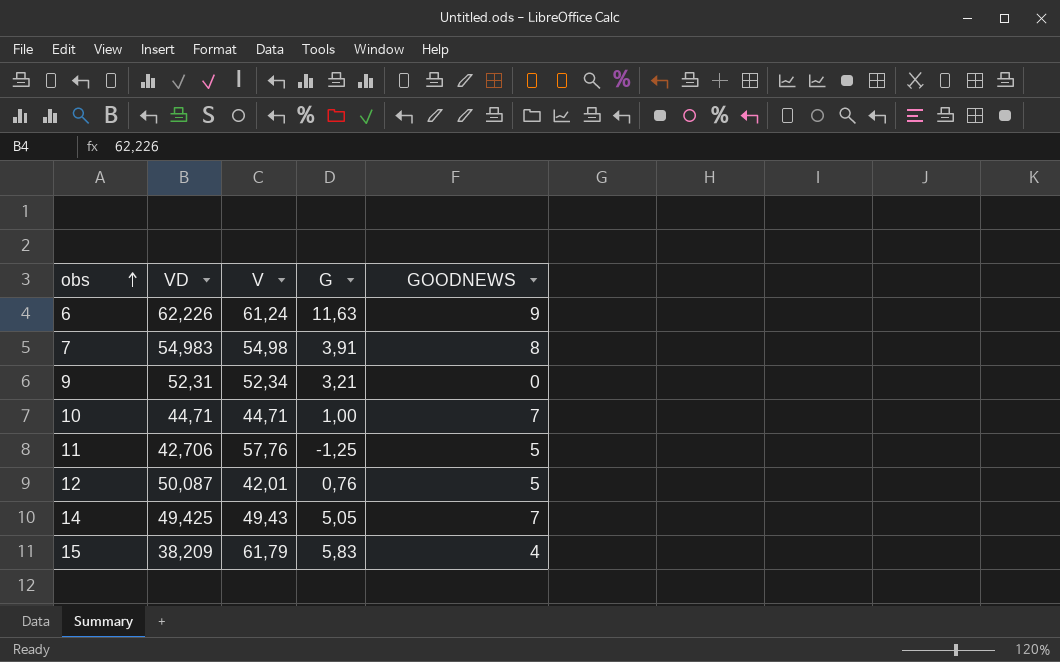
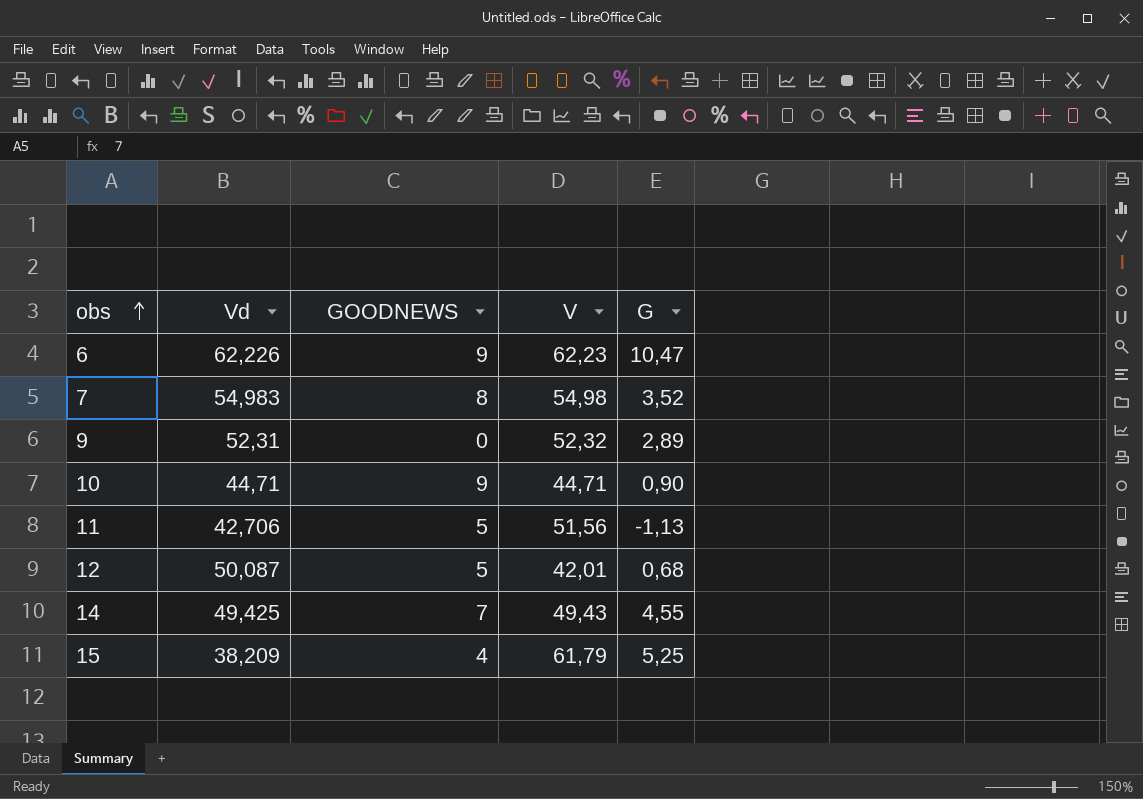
column name: VD -> Vd
column GOODNEWS | position: 5 -> 3
6 | V: 61,24 -> 62,23
6 | G: 11,63 -> 10,47
7 | G: 3,91 -> 3,52
9 | V: 52,34 -> 52,32
9 | G: 3,21 -> 2,89
10 | GOODNEWS: 7 -> 9
10 | G: 1,00 -> 0,90
11 | V: 57,76 -> 51,56
11 | G: -1,25 -> -1,13
12 | G: 0,76 -> 0,68
14 | G: 5,05 -> 4,55
15 | G: 5,83 -> 5,25

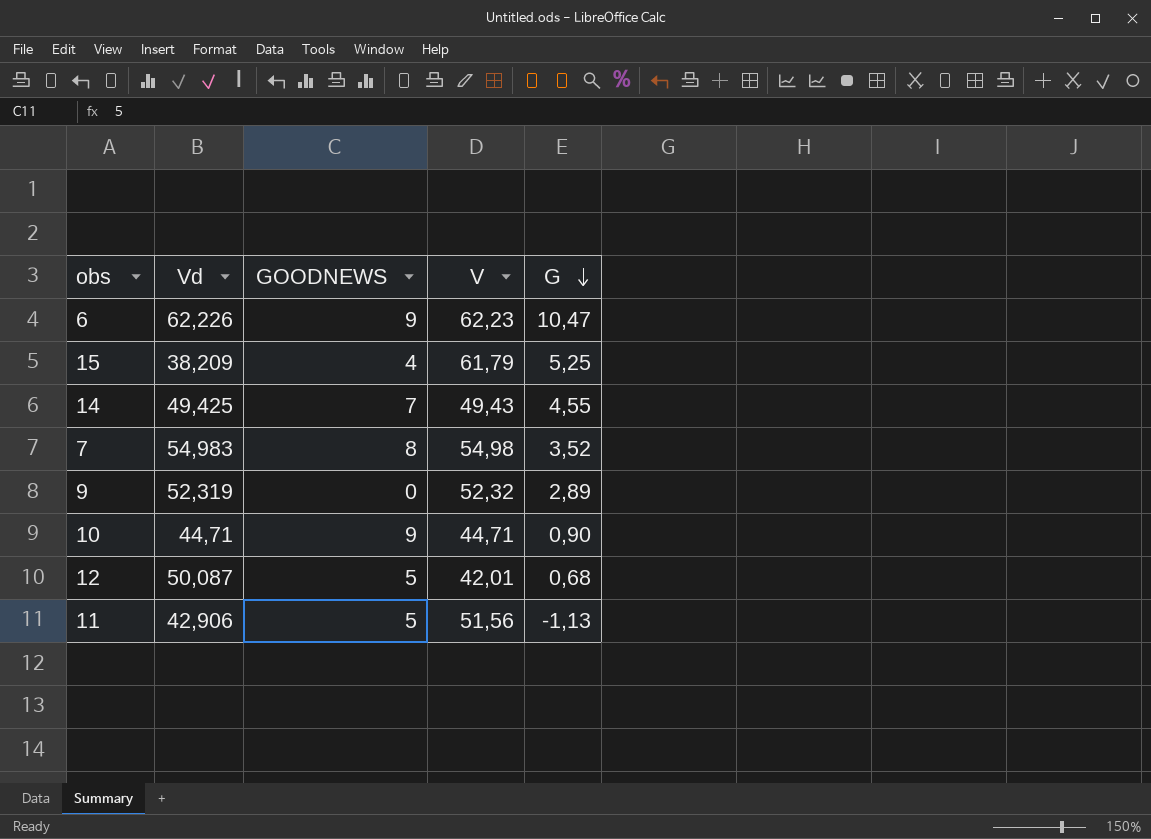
row order: obs ascending -> G descending
9 | Vd: 52,31 -> 52,319
11 | Vd: 42,706 -> 42,906

